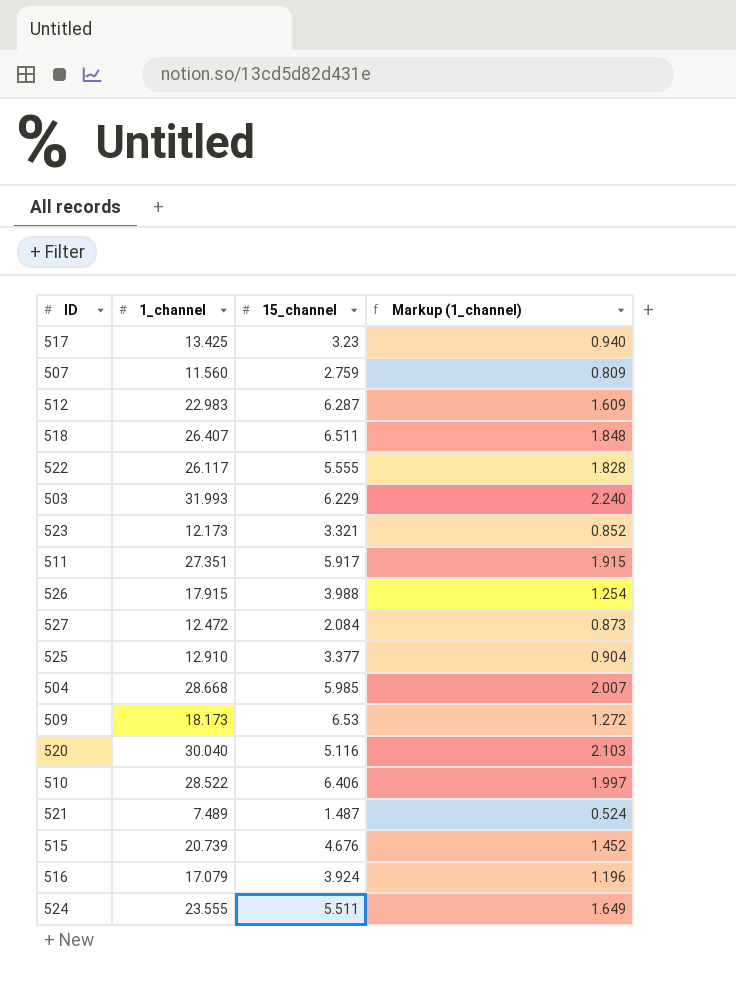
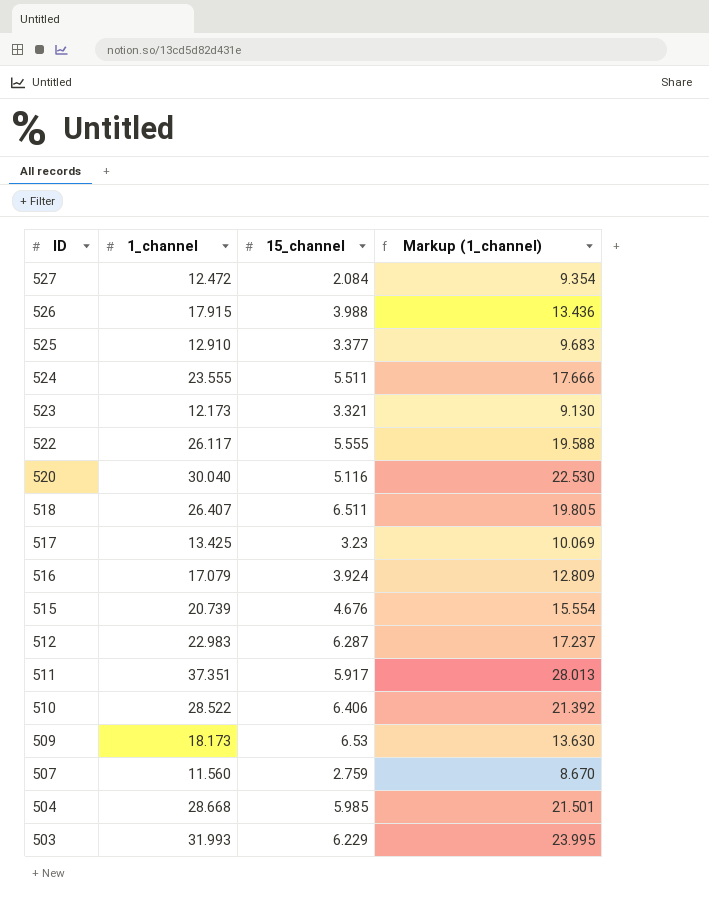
row order: none -> ID descending
column Markup (1_channel) | formula: [1_channel] * 0.07 -> [1_channel] * 0.75
row 521: 7.489 | 1.487 | 0.524 -> none
511 | 1_channel: 27.351 -> 37.351

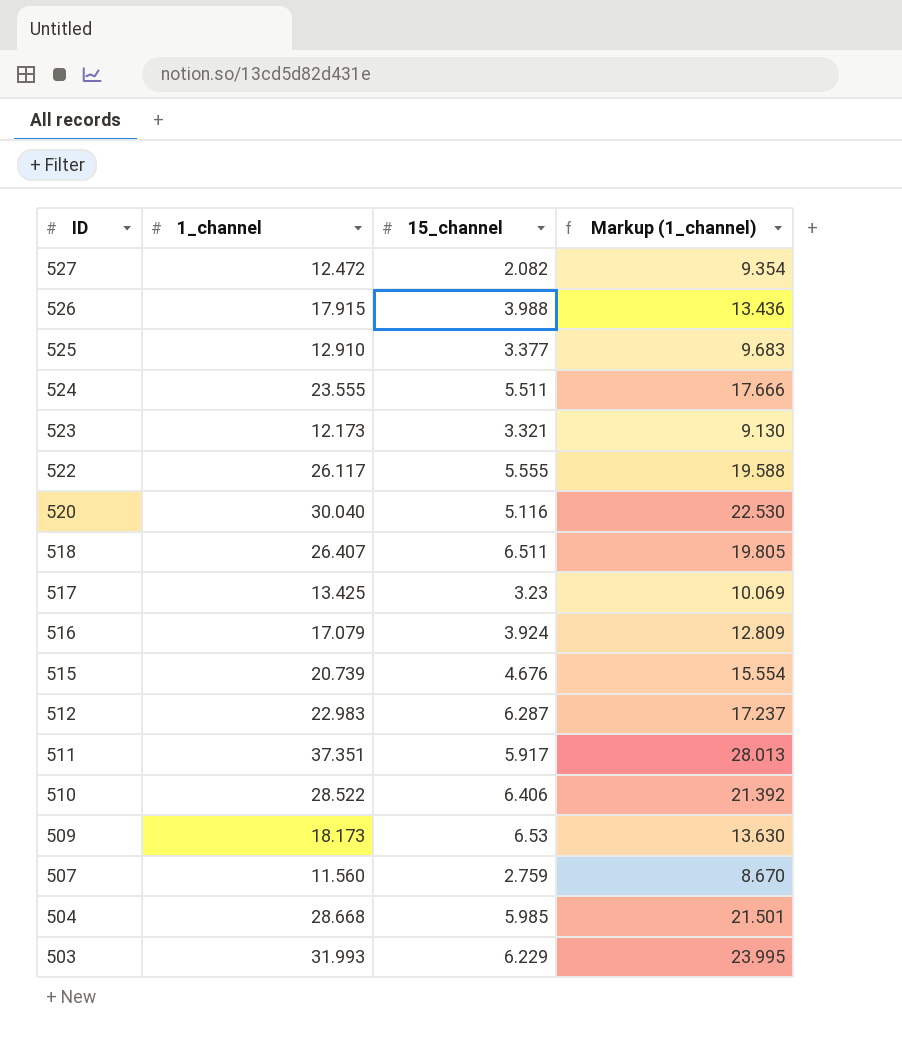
527 | 15_channel: 2.084 -> 2.082

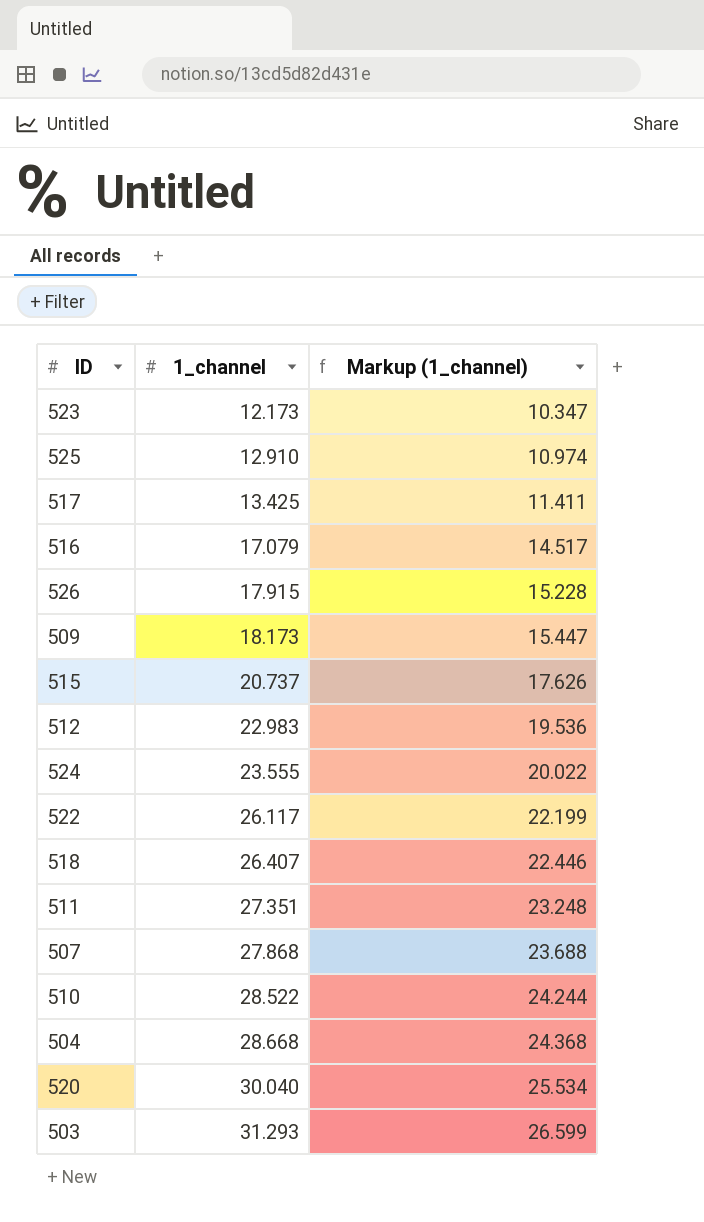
row order: ID descending -> 1_channel ascending
column 15_channel | position: 3 -> none
column Markup (1_channel) | formula: [1_channel] * 0.75 -> [1_channel] * 0.85
row 527: 12.472 | 2.082 | 9.354 -> none
515 | 1_channel: 20.739 -> 20.737
511 | 1_channel: 37.351 -> 27.351
507 | 1_channel: 11.560 -> 27.868
503 | 1_channel: 31.993 -> 31.293

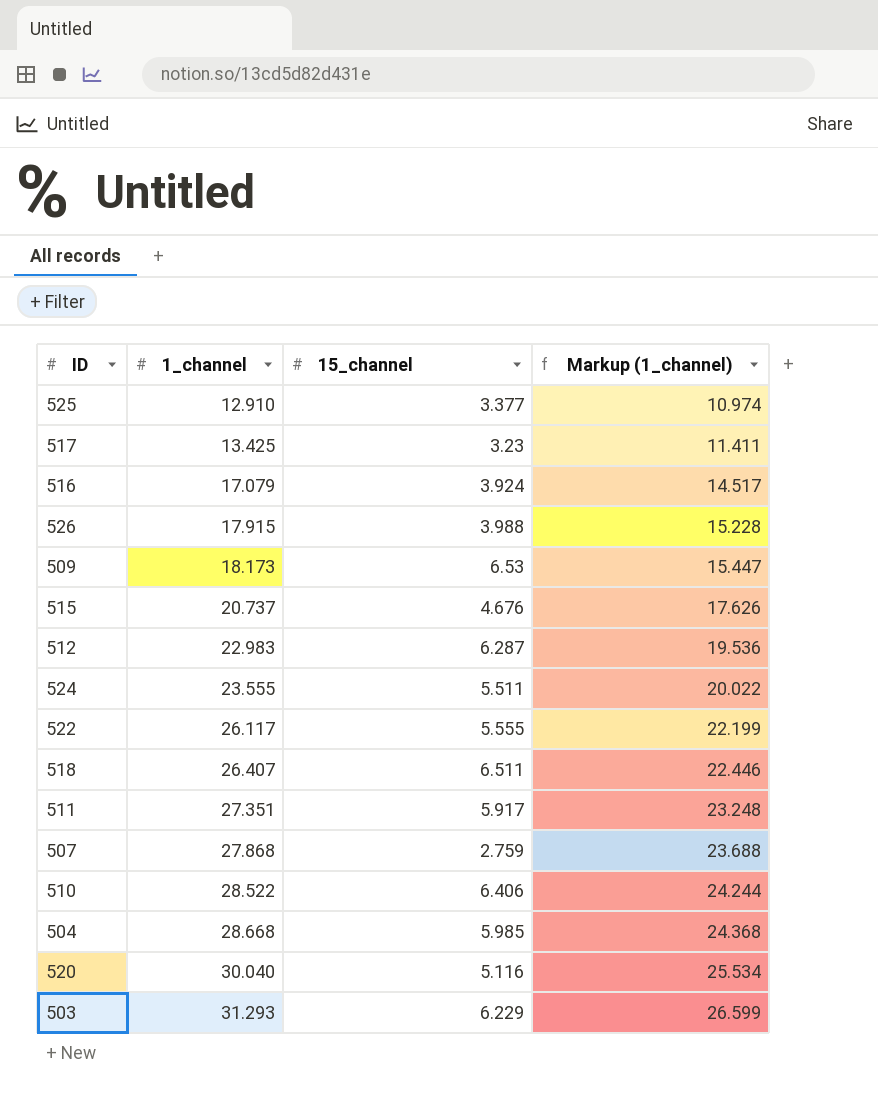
column 15_channel | position: none -> 3
row 523: 12.173 | 10.347 -> none

